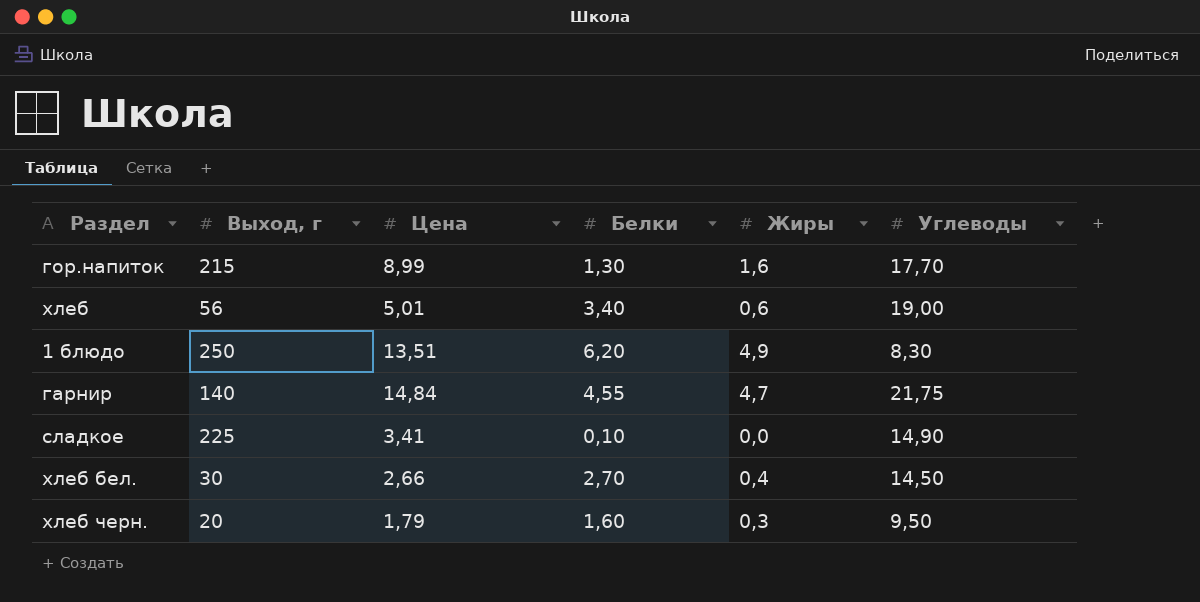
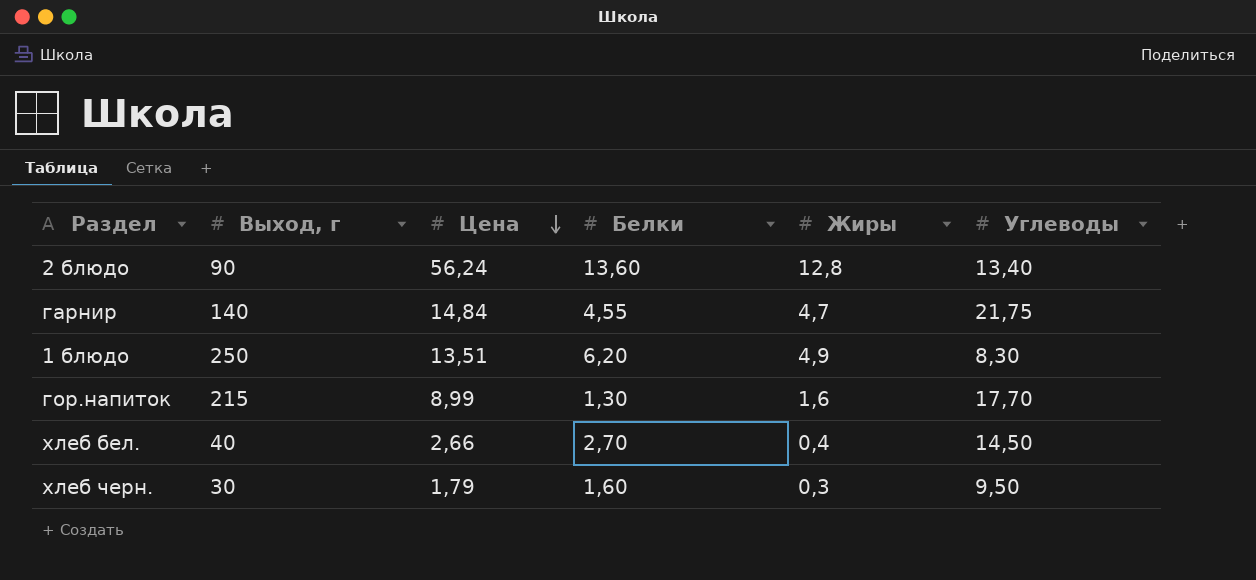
row order: none -> Цена descending
row хлеб: 56 | 5,01 | 3,40 | 0,6 | 19,00 -> none
row сладкое: 225 | 3,41 | 0,10 | 0,0 | 14,90 -> none
row 2 блюдо: none -> 90 | 56,24 | 13,60 | 12,8 | 13,40
хлеб бел. | Выход, г: 30 -> 40
хлеб черн. | Выход, г: 20 -> 30

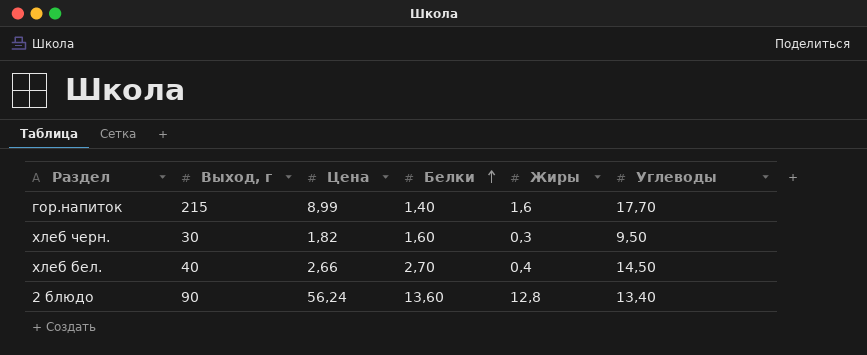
row order: Цена descending -> Белки ascending
row гарнир: 140 | 14,84 | 4,55 | 4,7 | 21,75 -> none
row 1 блюдо: 250 | 13,51 | 6,20 | 4,9 | 8,30 -> none
гор.напиток | Белки: 1,30 -> 1,40
хлеб черн. | Цена: 1,79 -> 1,82

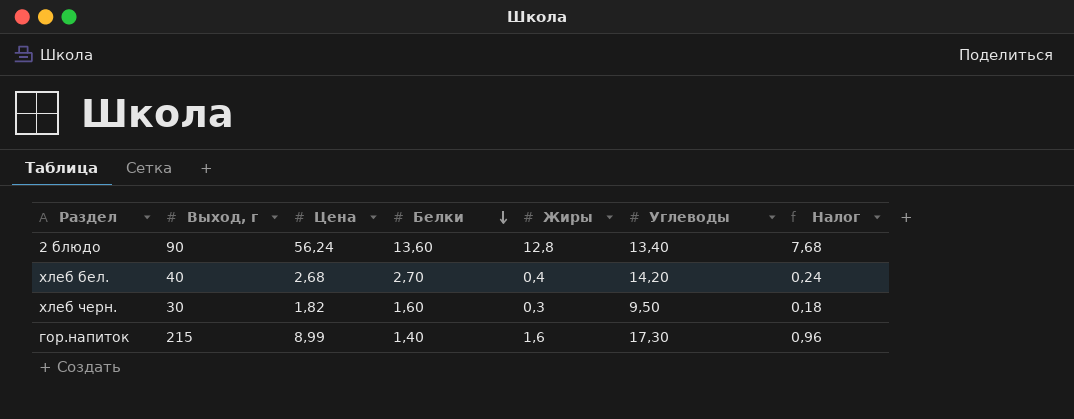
row order: Белки ascending -> Белки descending
column Налог | formula: none -> [Жиры] * 0,6
хлеб бел. | Цена: 2,66 -> 2,68
хлеб бел. | Углеводы: 14,50 -> 14,20
гор.напиток | Углеводы: 17,70 -> 17,30

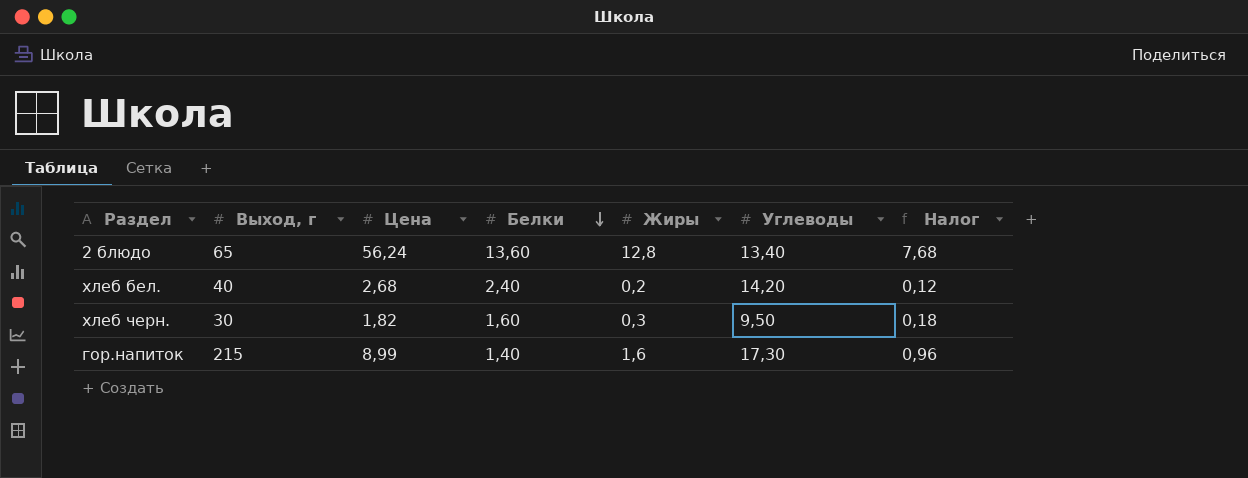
2 блюдо | Выход, г: 90 -> 65
хлеб бел. | Белки: 2,70 -> 2,40
хлеб бел. | Жиры: 0,4 -> 0,2
хлеб бел. | Налог: 0,24 -> 0,12

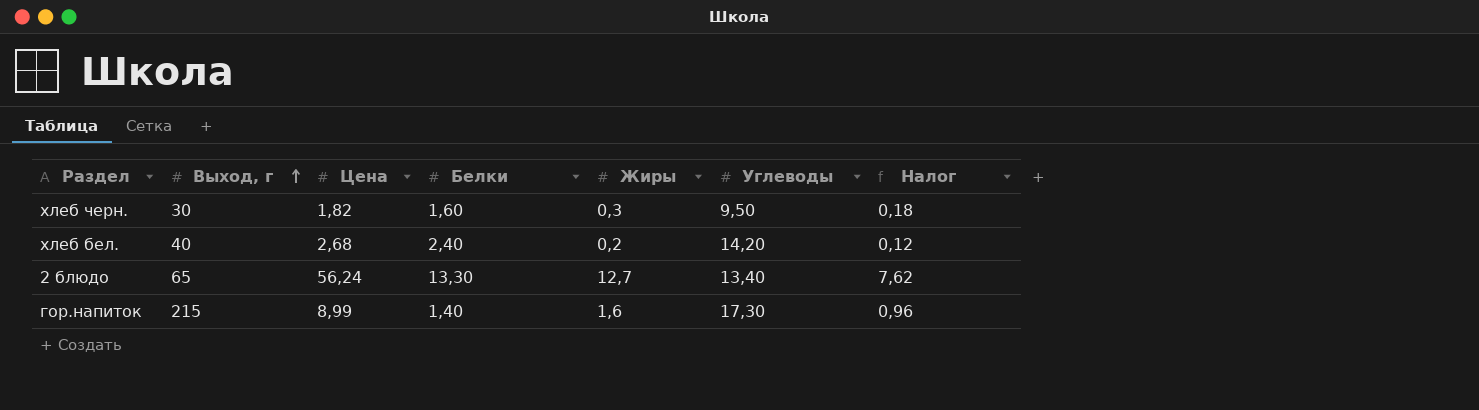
row order: Белки descending -> Выход, г ascending
2 блюдо | Белки: 13,60 -> 13,30
2 блюдо | Жиры: 12,8 -> 12,7
2 блюдо | Налог: 7,68 -> 7,62

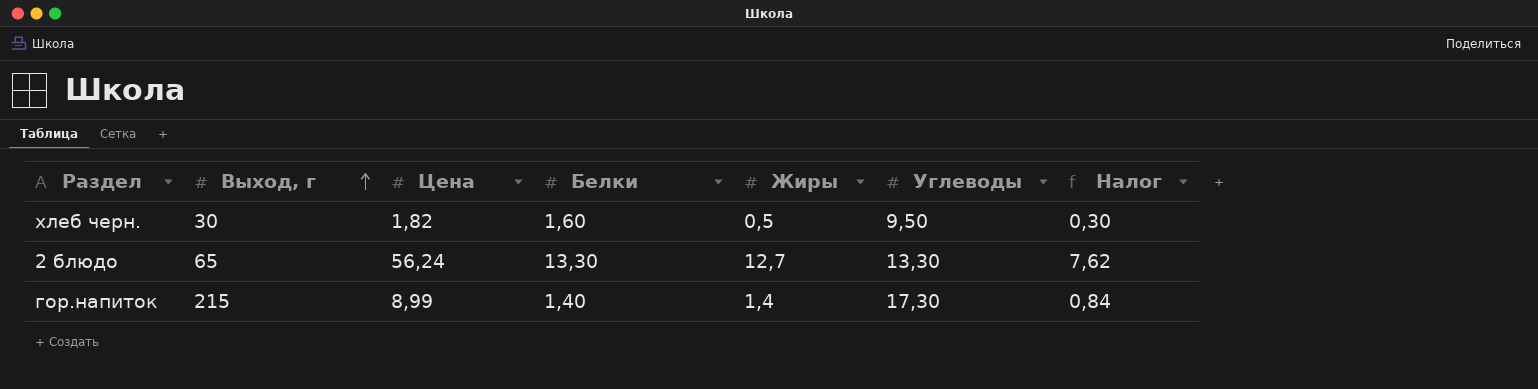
row хлеб бел.: 40 | 2,68 | 2,40 | 0,2 | 14,20 | 0,12 -> none
хлеб черн. | Жиры: 0,3 -> 0,5
хлеб черн. | Налог: 0,18 -> 0,30
2 блюдо | Углеводы: 13,40 -> 13,30
гор.напиток | Жиры: 1,6 -> 1,4
гор.напиток | Налог: 0,96 -> 0,84

